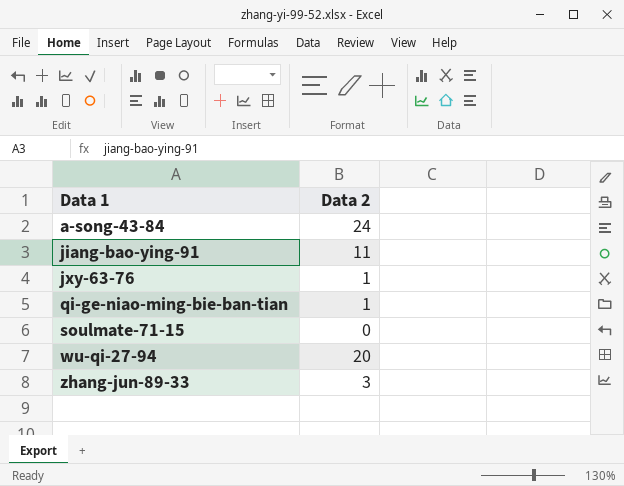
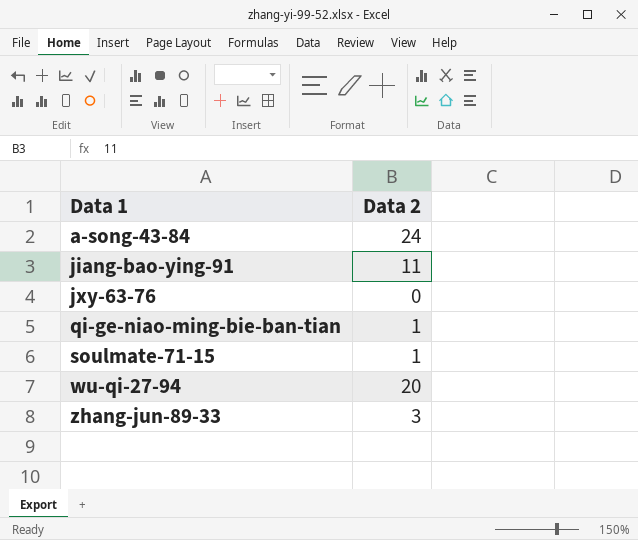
jxy-63-76 | Data 2: 1 -> 0
soulmate-71-15 | Data 2: 0 -> 1

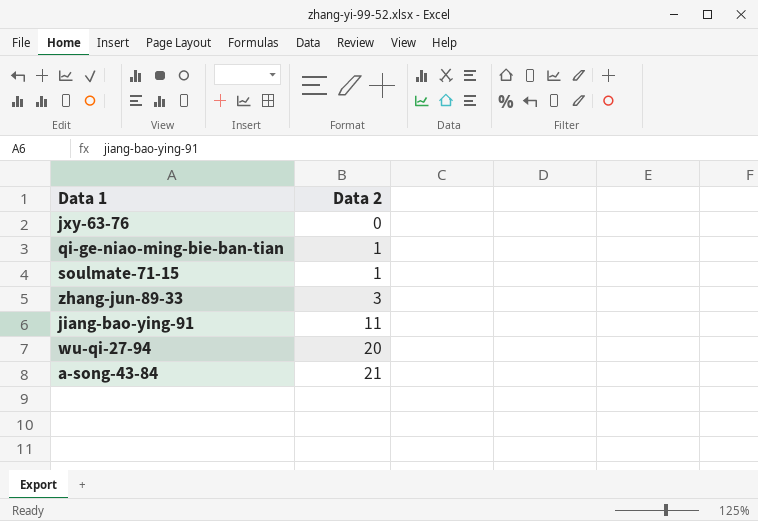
row order: Data 1 ascending -> Data 2 ascending
a-song-43-84 | Data 2: 24 -> 21

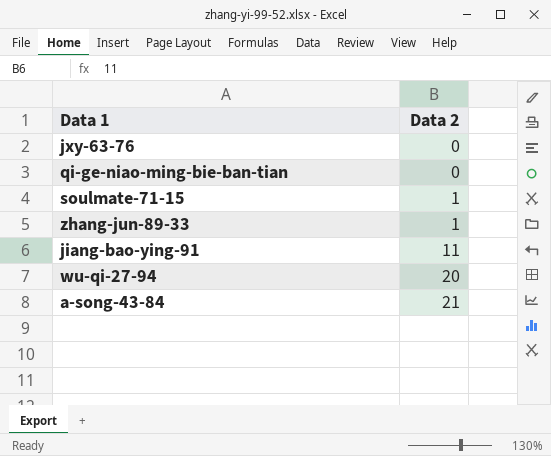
qi-ge-niao-ming-bie-ban-tian | Data 2: 1 -> 0
zhang-jun-89-33 | Data 2: 3 -> 1

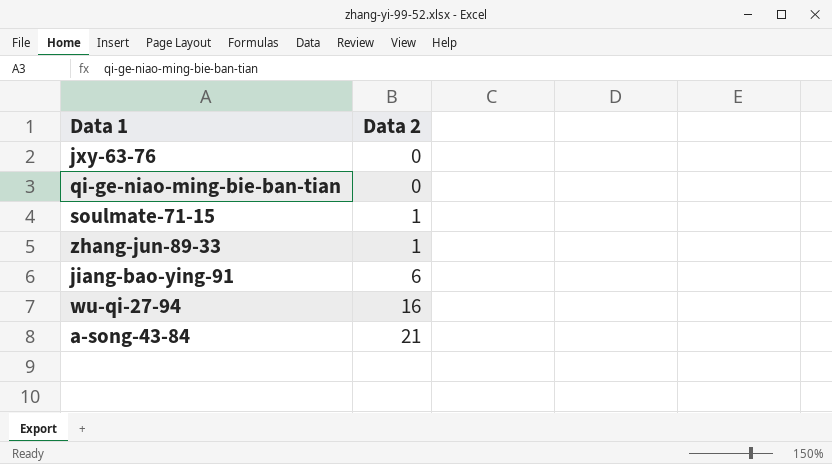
jiang-bao-ying-91 | Data 2: 11 -> 6
wu-qi-27-94 | Data 2: 20 -> 16

